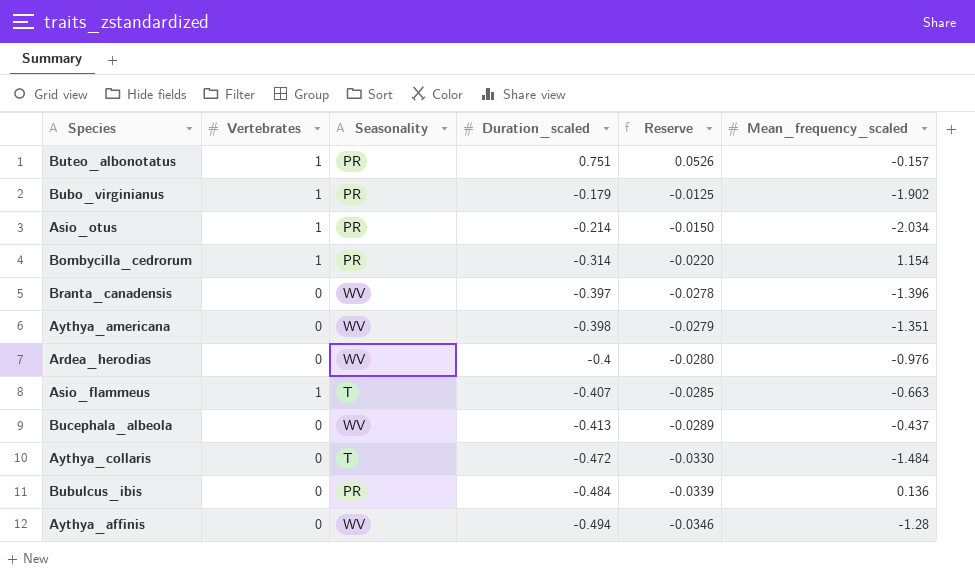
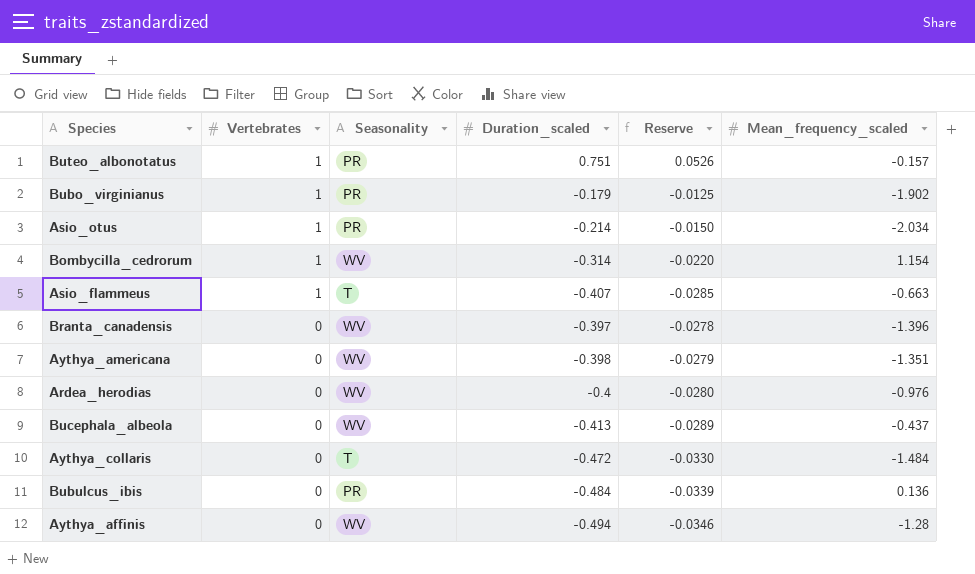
row order: Duration_scaled descending -> Vertebrates descending
Bombycilla_cedrorum | Seasonality: PR -> WV

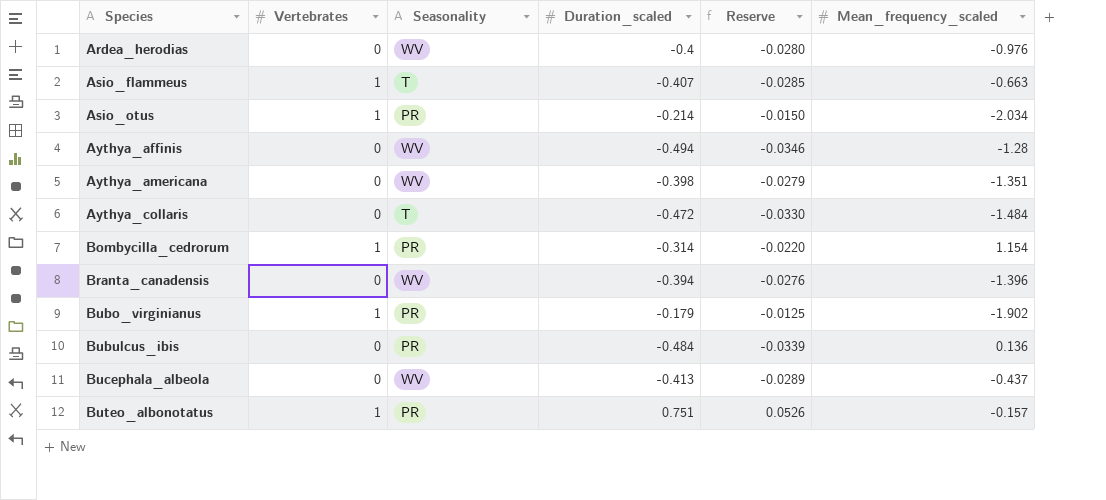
row order: Vertebrates descending -> Species ascending
Bombycilla_cedrorum | Seasonality: WV -> PR
Branta_canadensis | Duration_scaled: -0.397 -> -0.394
Branta_canadensis | Reserve: -0.0278 -> -0.0276

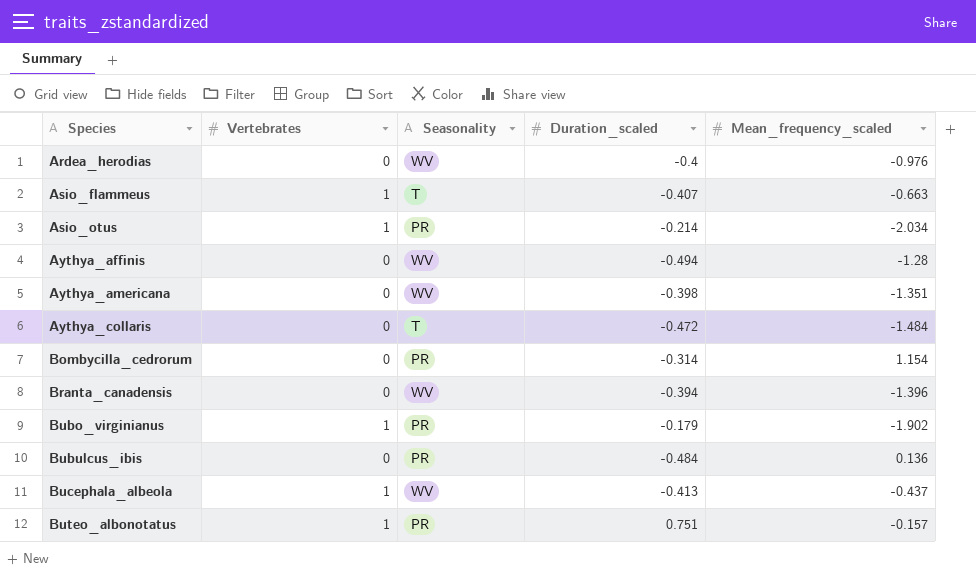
column Reserve | formula: [Duration_scaled] * 0.07 -> none
Bombycilla_cedrorum | Vertebrates: 1 -> 0
Bucephala_albeola | Vertebrates: 0 -> 1

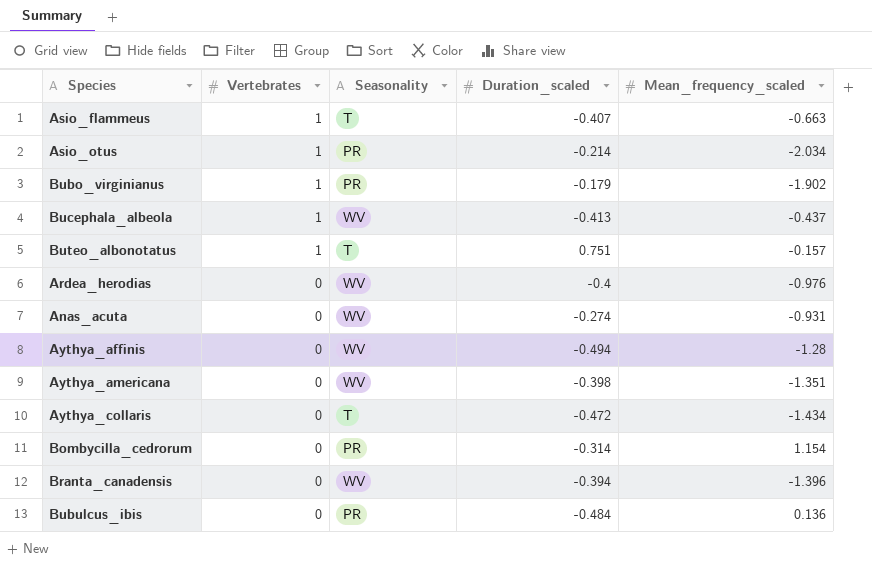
row order: Species ascending -> Vertebrates descending
Buteo_albonotatus | Seasonality: PR -> T
row Anas_acuta: none -> 0 | WV | -0.274 | -0.931
Aythya_collaris | Mean_frequency_scaled: -1.484 -> -1.434

